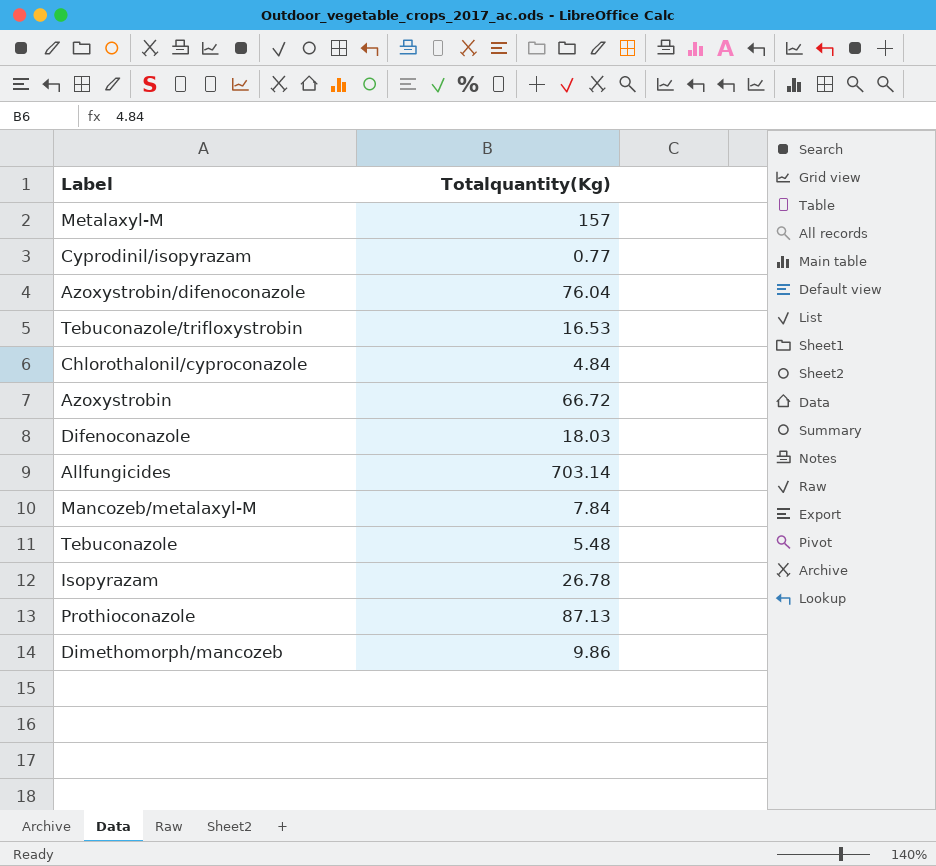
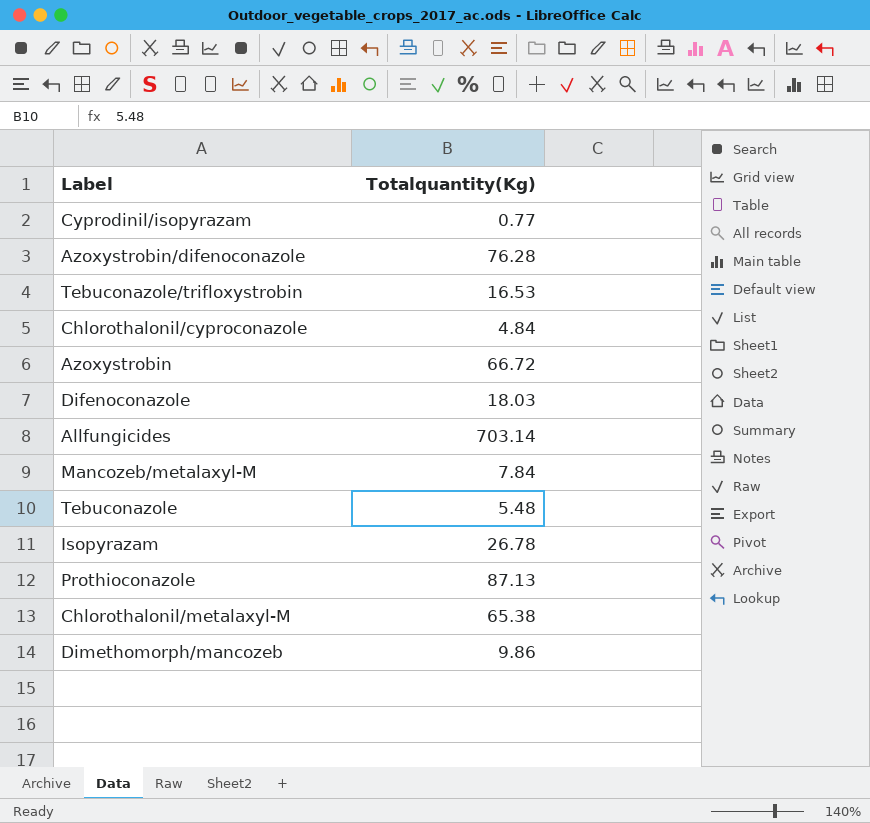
row Metalaxyl-M: 157 -> none
Azoxystrobin/difenoconazole | Totalquantity(Kg): 76.04 -> 76.28
row Chlorothalonil/metalaxyl-M: none -> 65.38

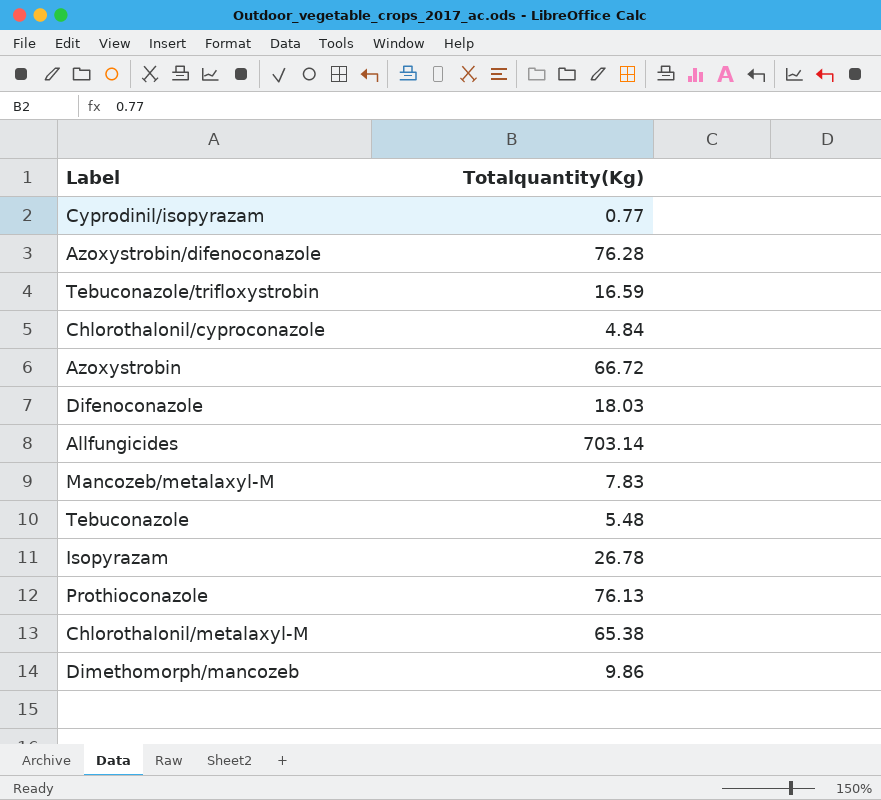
Tebuconazole/trifloxystrobin | Totalquantity(Kg): 16.53 -> 16.59
Mancozeb/metalaxyl-M | Totalquantity(Kg): 7.84 -> 7.83
Prothioconazole | Totalquantity(Kg): 87.13 -> 76.13

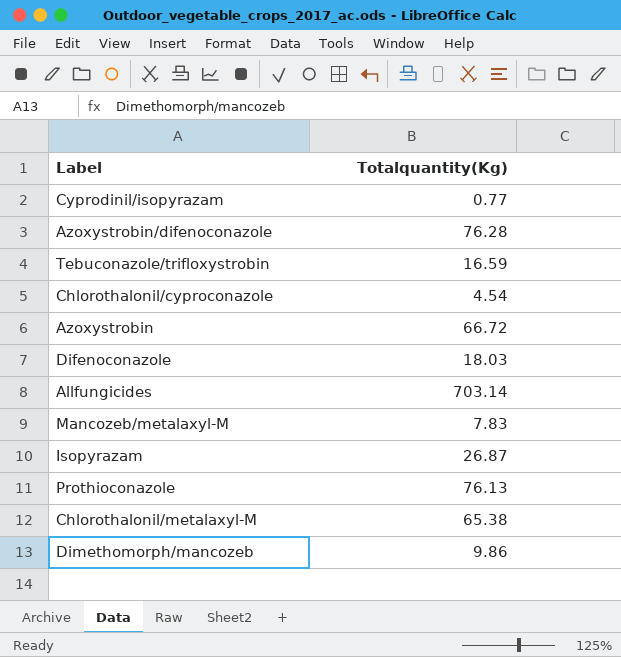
row Tebuconazole: 5.48 -> none
Chlorothalonil/cyproconazole | Totalquantity(Kg): 4.84 -> 4.54
Isopyrazam | Totalquantity(Kg): 26.78 -> 26.87

